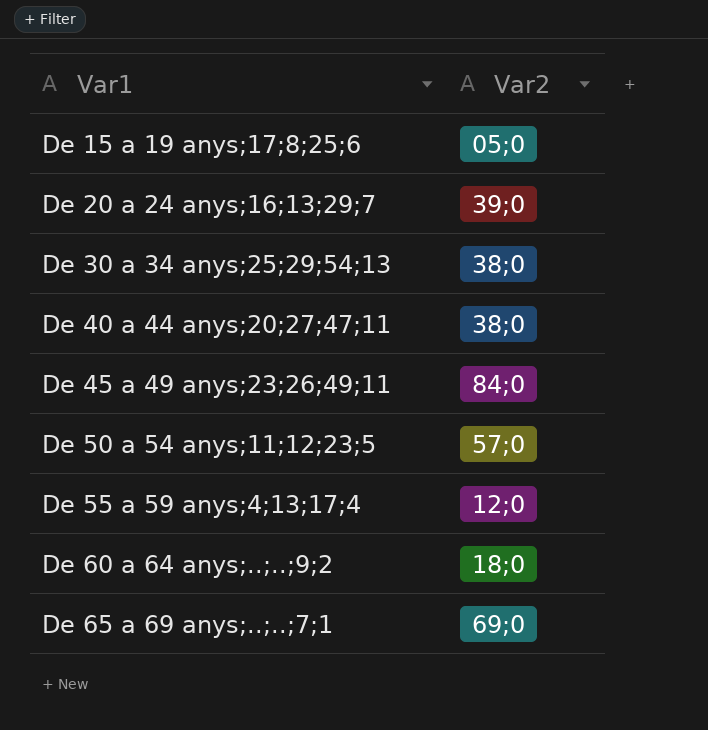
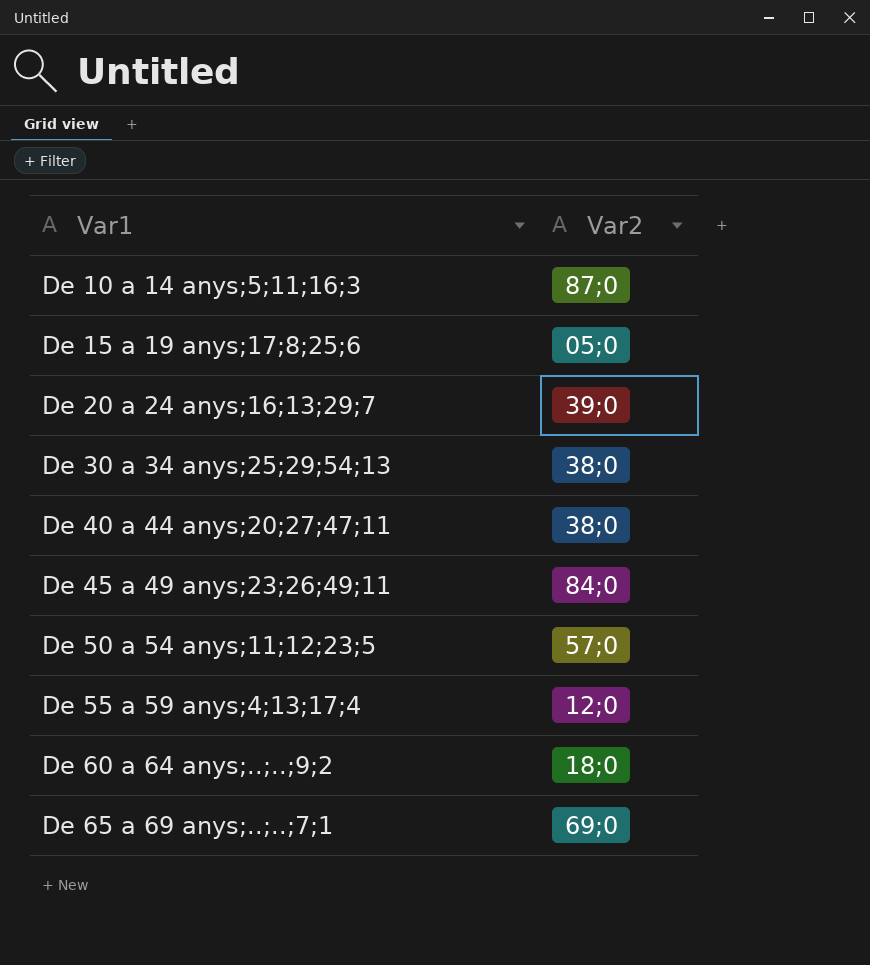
row De 10 a 14 anys;5;11;16;3: none -> 87;0

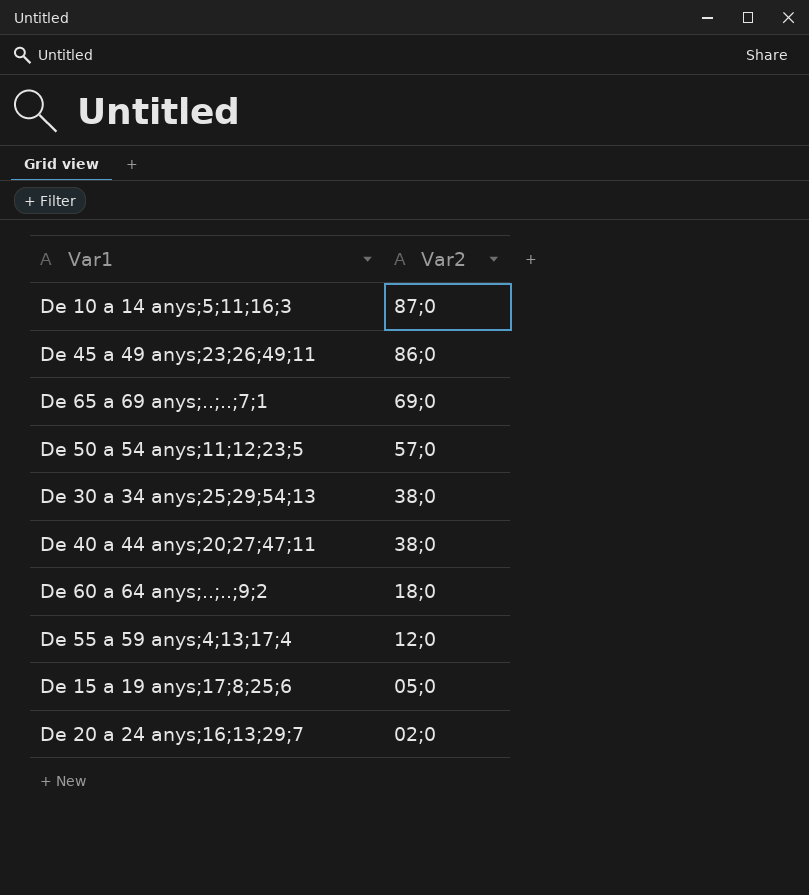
row order: Var1 ascending -> Var2 descending
De 45 a 49 anys;23;26;49;11 | Var2: 84;0 -> 86;0
De 20 a 24 anys;16;13;29;7 | Var2: 39;0 -> 02;0

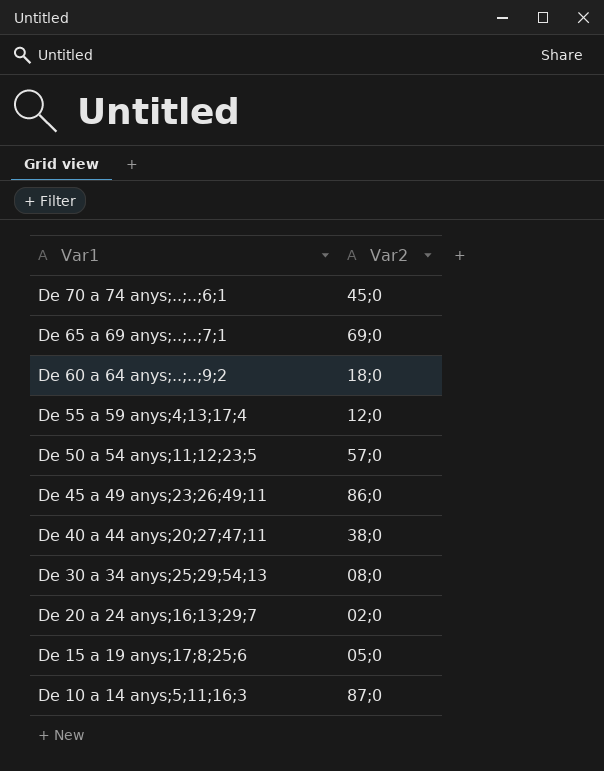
row order: Var2 descending -> Var1 descending
row De 70 a 74 anys;..;..;6;1: none -> 45;0
De 30 a 34 anys;25;29;54;13 | Var2: 38;0 -> 08;0

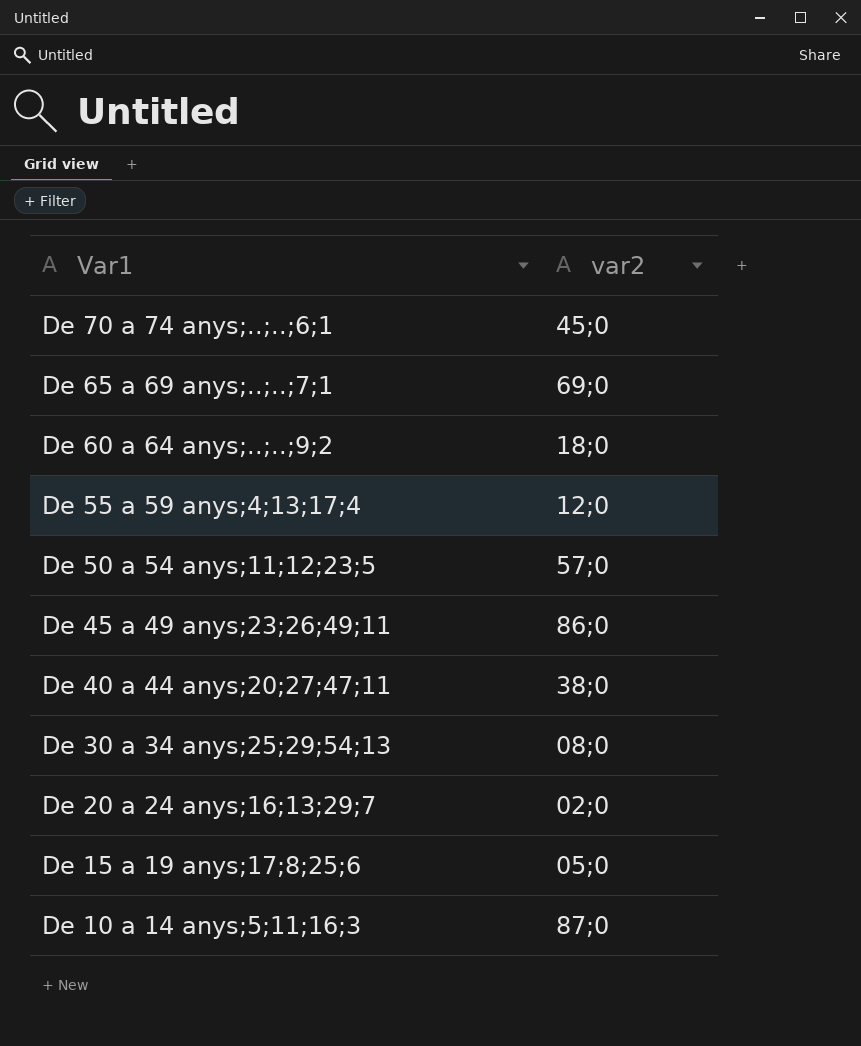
column name: Var2 -> var2

